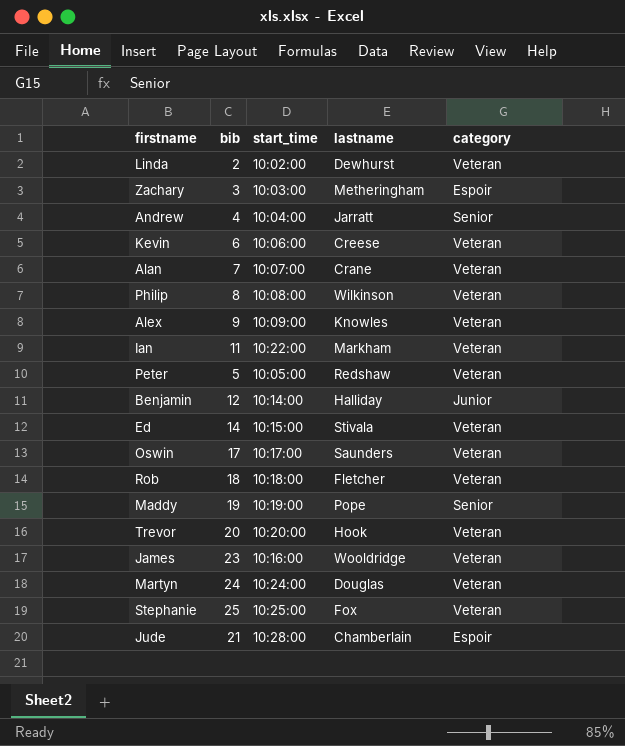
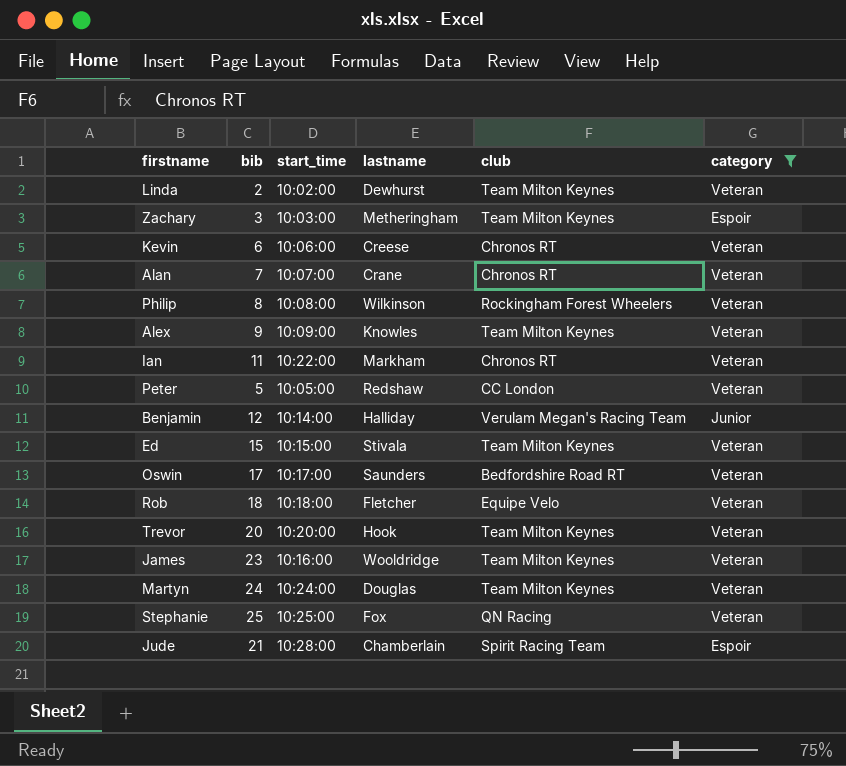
filter: none -> category != Senior
column club | position: none -> 5
Ed | bib: 14 -> 15

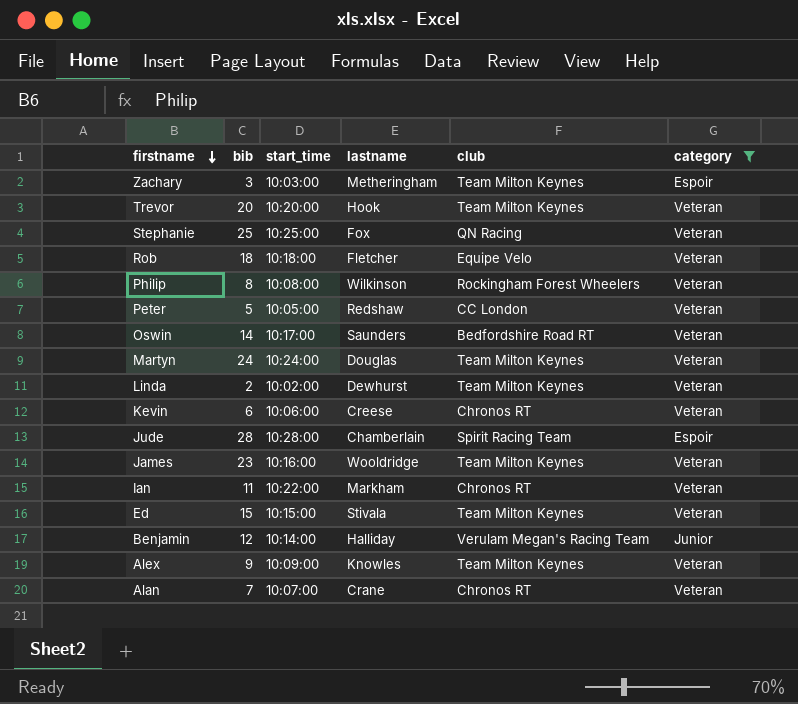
row order: none -> firstname descending
Oswin | bib: 17 -> 14
Jude | bib: 21 -> 28

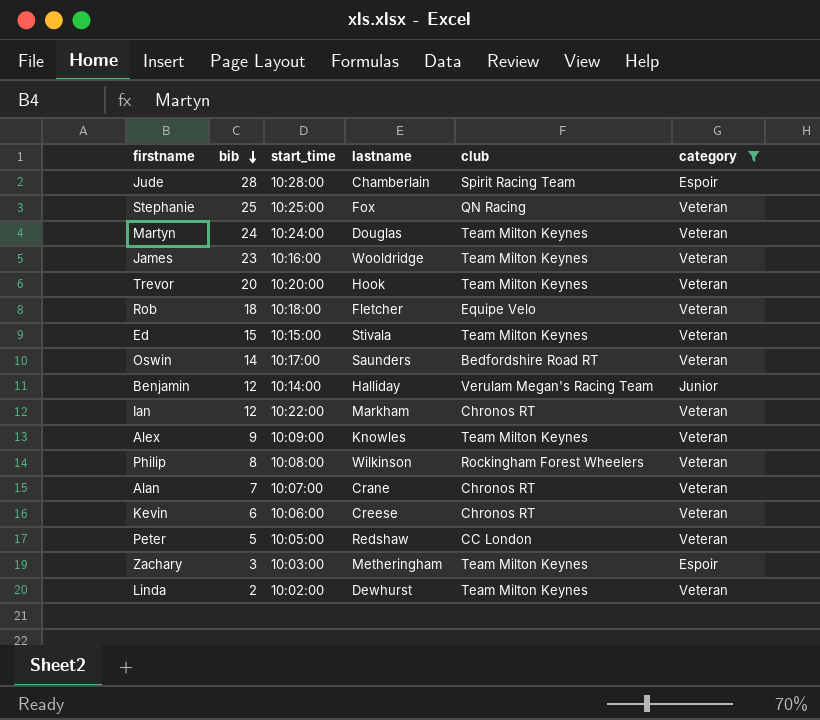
row order: firstname descending -> bib descending
Ian | bib: 11 -> 12

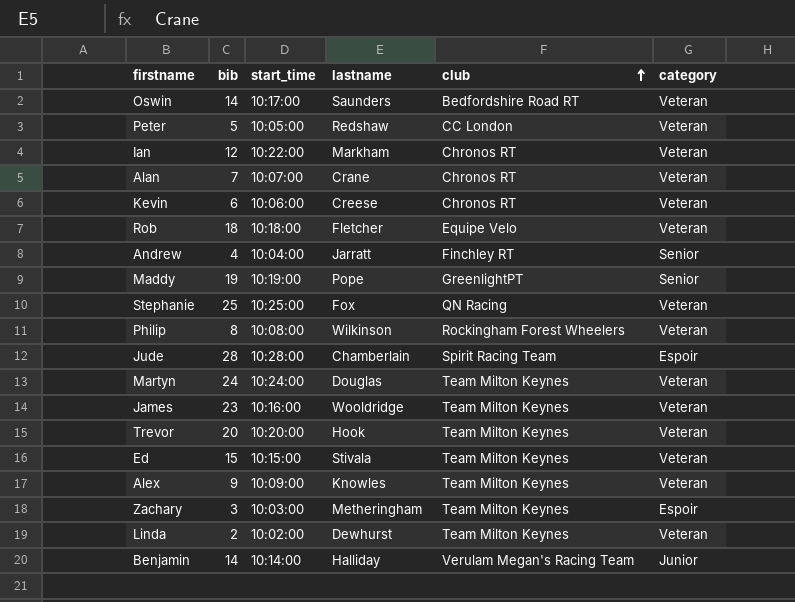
filter: category != Senior -> none
row order: bib descending -> club ascending
Benjamin | bib: 12 -> 14

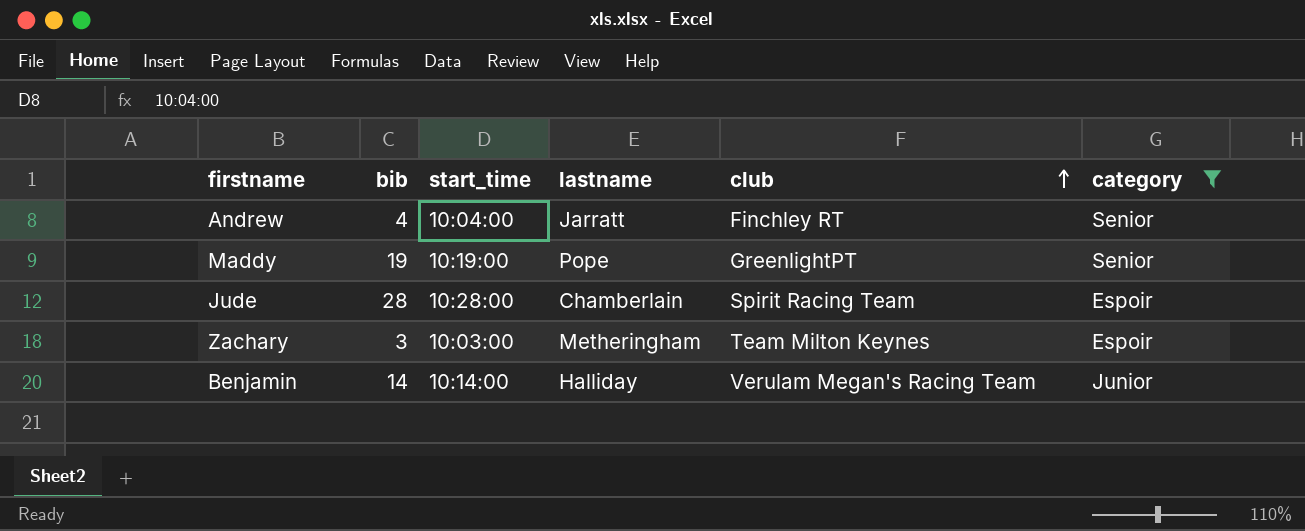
filter: none -> category != Veteran

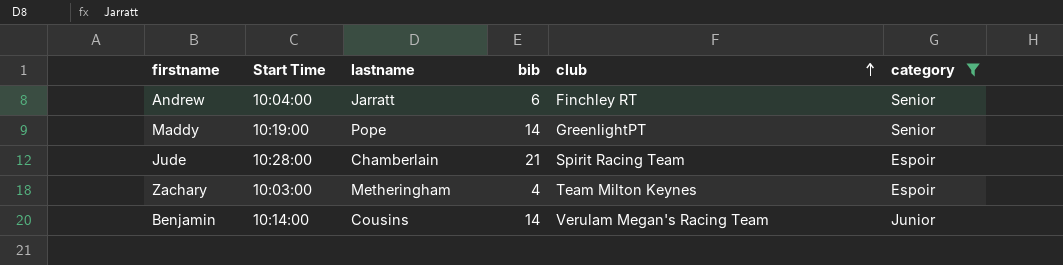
column name: start_time -> Start Time
column bib | position: 2 -> 4
Andrew | bib: 4 -> 6
Maddy | bib: 19 -> 14
Jude | bib: 28 -> 21
Zachary | bib: 3 -> 4
Benjamin | lastname: Halliday -> Cousins

